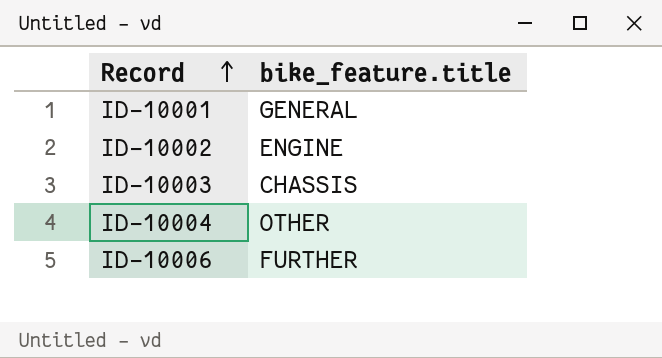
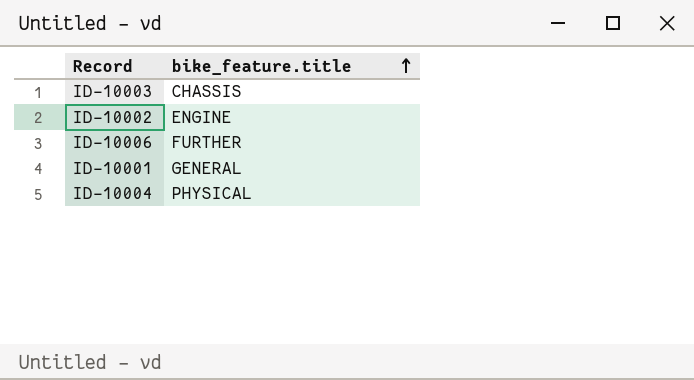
row order: Record ascending -> bike_feature.title ascending
ID-10004 | bike_feature.title: OTHER -> PHYSICAL

